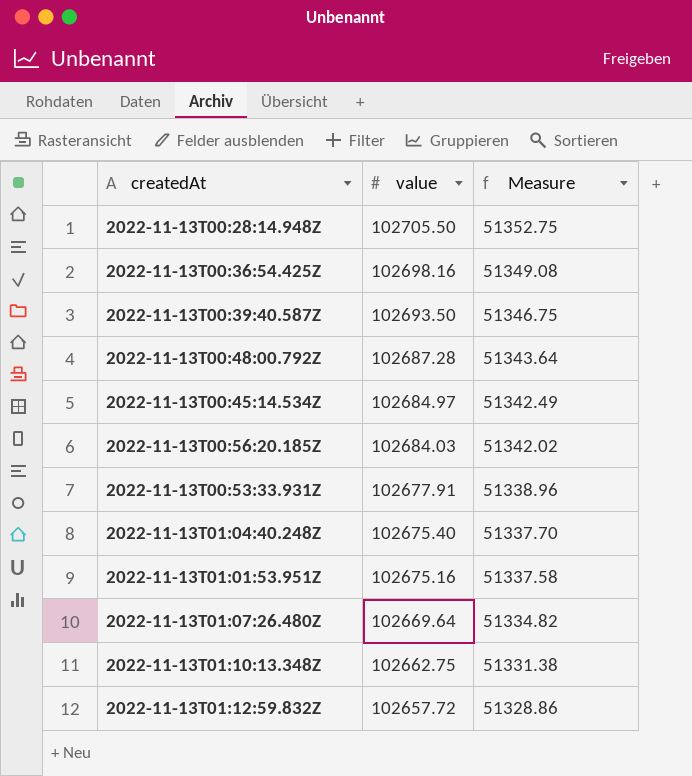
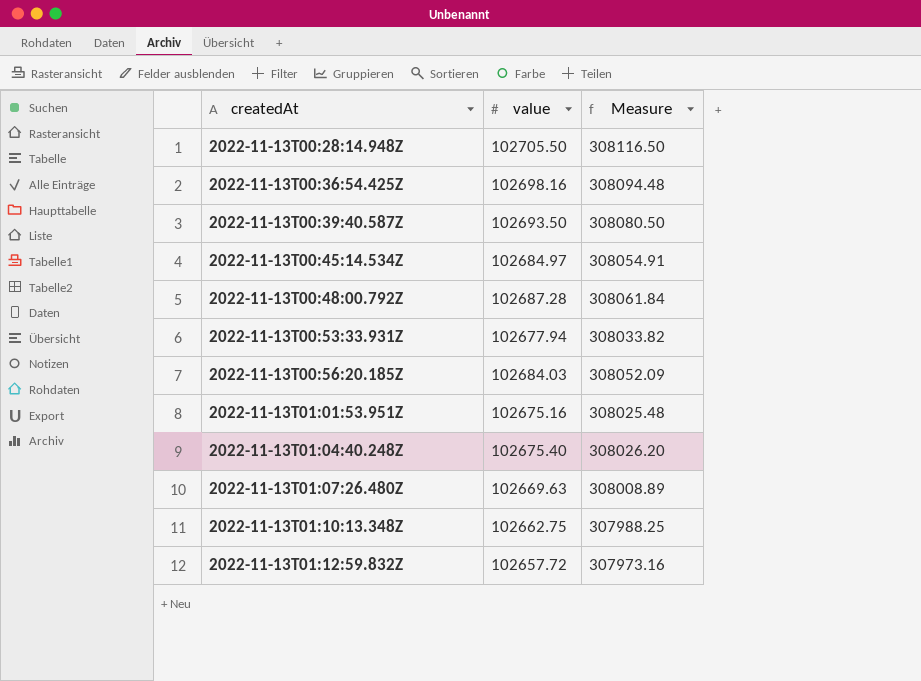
row order: value descending -> createdAt ascending
column Measure | formula: [value] * 0.5 -> [value] * 3
2022-11-13T00:53:33.931Z | value: 102677.91 -> 102677.94
2022-11-13T01:07:26.480Z | value: 102669.64 -> 102669.63

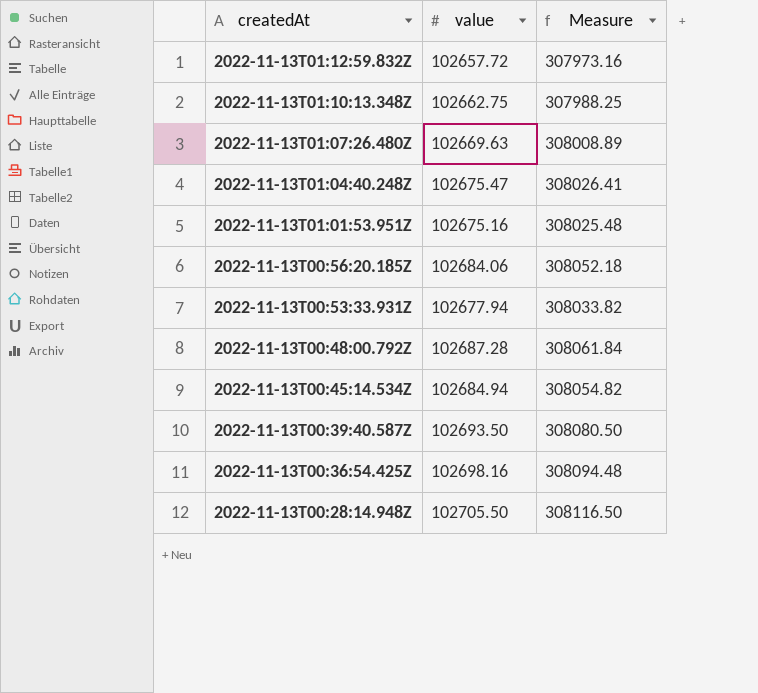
row order: createdAt ascending -> createdAt descending
2022-11-13T01:04:40.248Z | value: 102675.40 -> 102675.47
2022-11-13T01:04:40.248Z | Measure: 308026.20 -> 308026.41
2022-11-13T00:56:20.185Z | value: 102684.03 -> 102684.06
2022-11-13T00:56:20.185Z | Measure: 308052.09 -> 308052.18
2022-11-13T00:45:14.534Z | value: 102684.97 -> 102684.94
2022-11-13T00:45:14.534Z | Measure: 308054.91 -> 308054.82

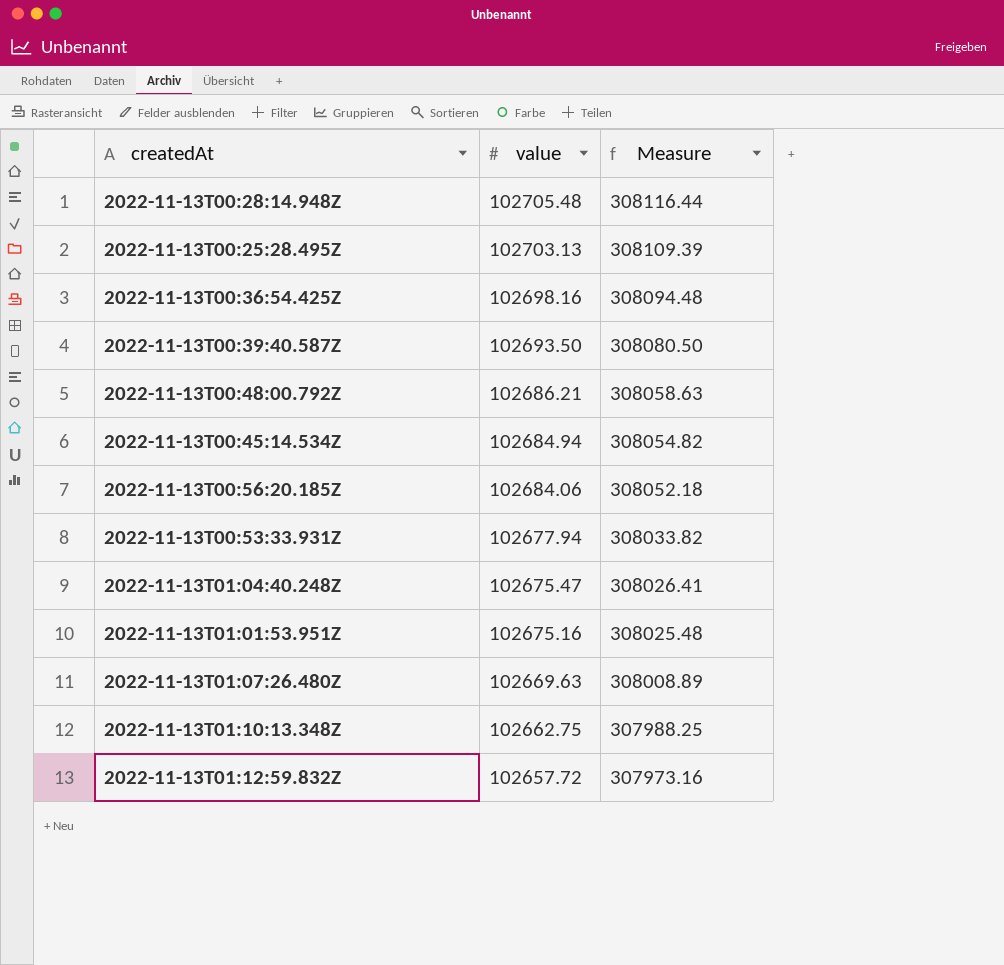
row order: createdAt descending -> value descending
2022-11-13T00:28:14.948Z | value: 102705.50 -> 102705.48
2022-11-13T00:28:14.948Z | Measure: 308116.50 -> 308116.44
row 2022-11-13T00:25:28.495Z: none -> 102703.13 | 308109.39
2022-11-13T00:48:00.792Z | value: 102687.28 -> 102686.21
2022-11-13T00:48:00.792Z | Measure: 308061.84 -> 308058.63

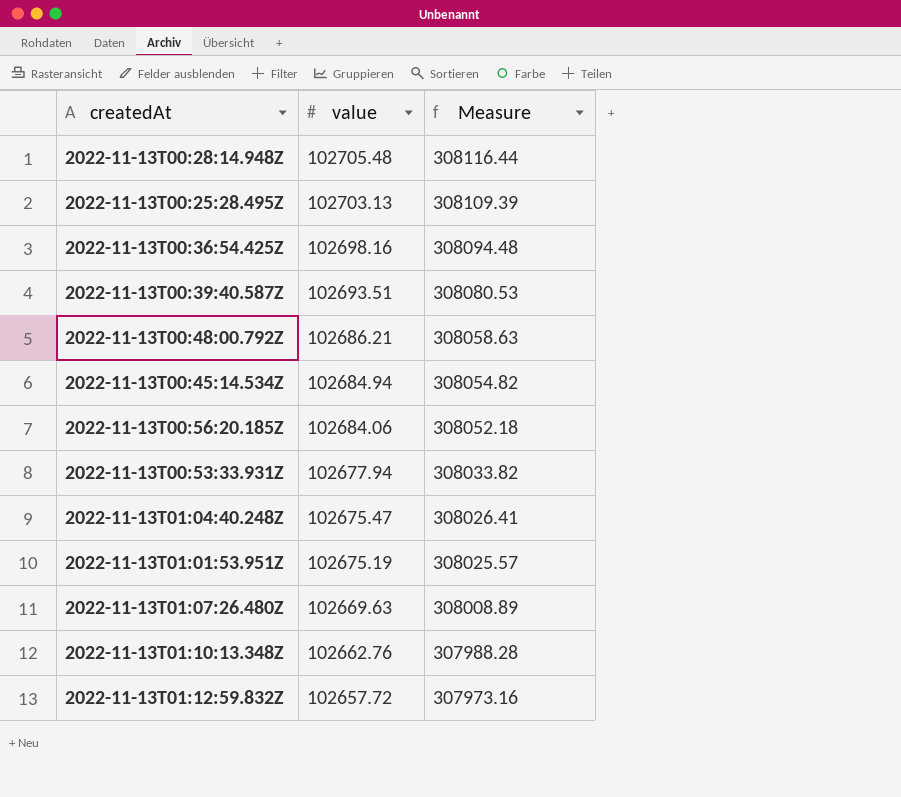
2022-11-13T00:39:40.587Z | value: 102693.50 -> 102693.51
2022-11-13T00:39:40.587Z | Measure: 308080.50 -> 308080.53
2022-11-13T01:01:53.951Z | value: 102675.16 -> 102675.19
2022-11-13T01:01:53.951Z | Measure: 308025.48 -> 308025.57
2022-11-13T01:10:13.348Z | value: 102662.75 -> 102662.76
2022-11-13T01:10:13.348Z | Measure: 307988.25 -> 307988.28

